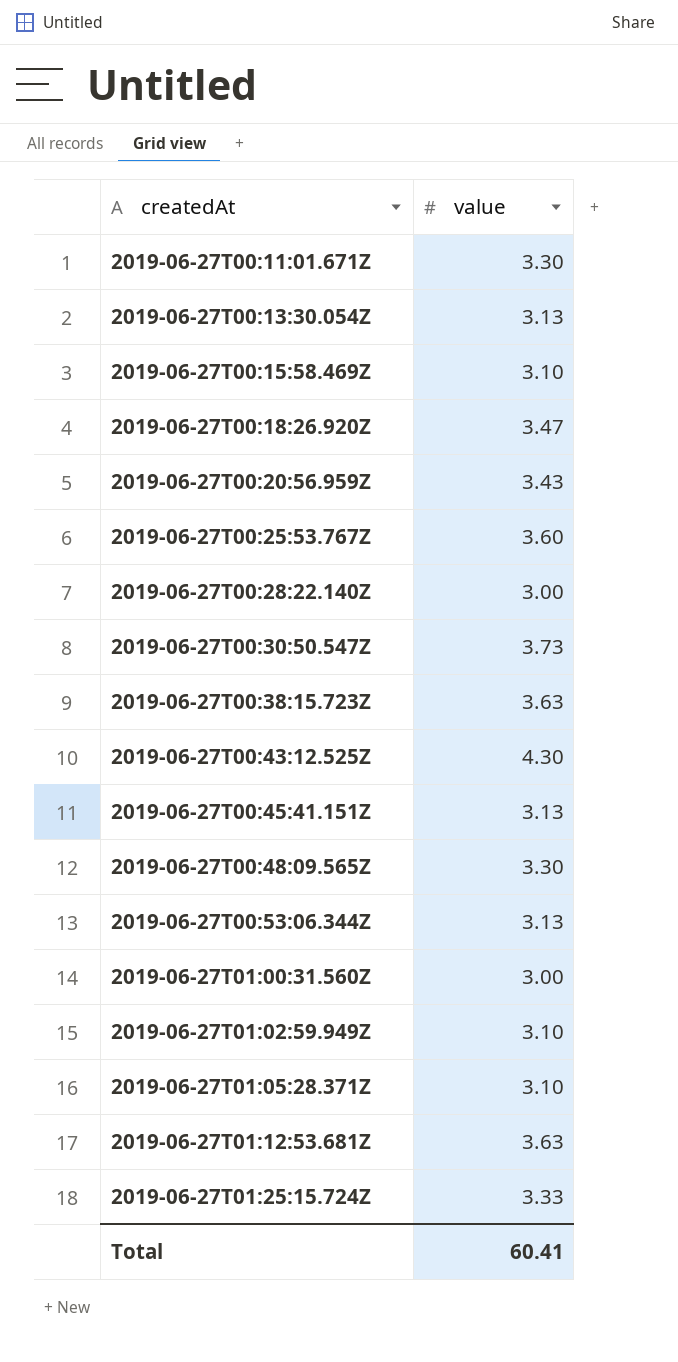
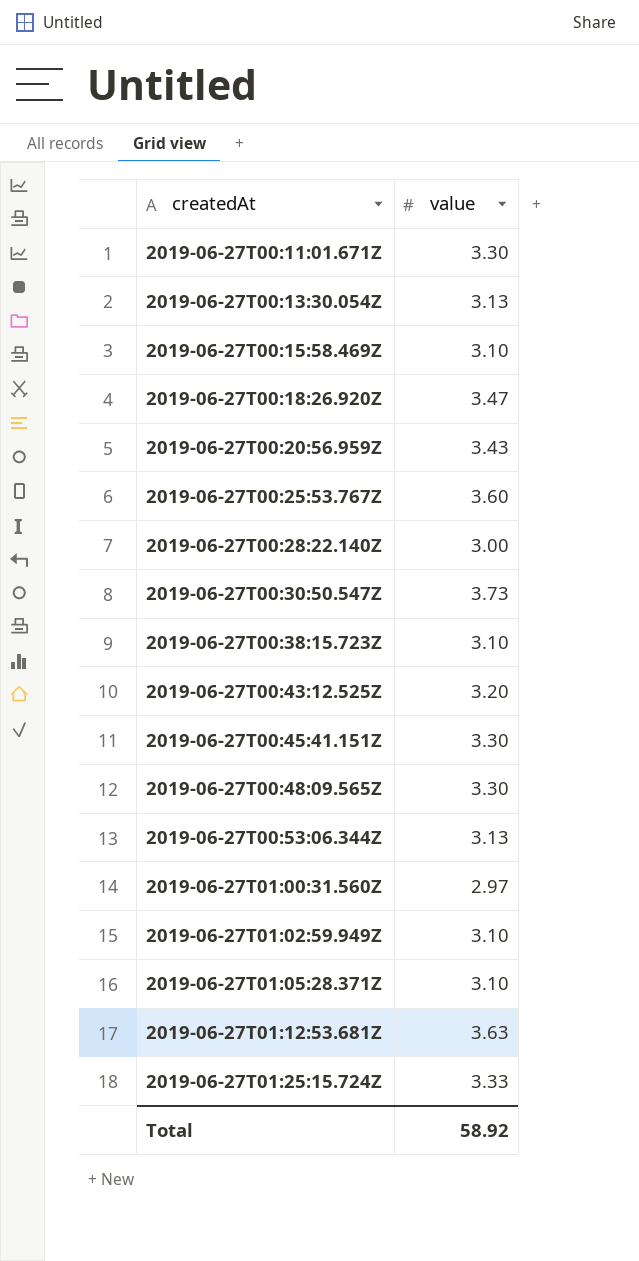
2019-06-27T00:38:15.723Z | value: 3.63 -> 3.10
2019-06-27T00:43:12.525Z | value: 4.30 -> 3.20
2019-06-27T00:45:41.151Z | value: 3.13 -> 3.30
2019-06-27T01:00:31.560Z | value: 3.00 -> 2.97
Total | value: 60.41 -> 58.92

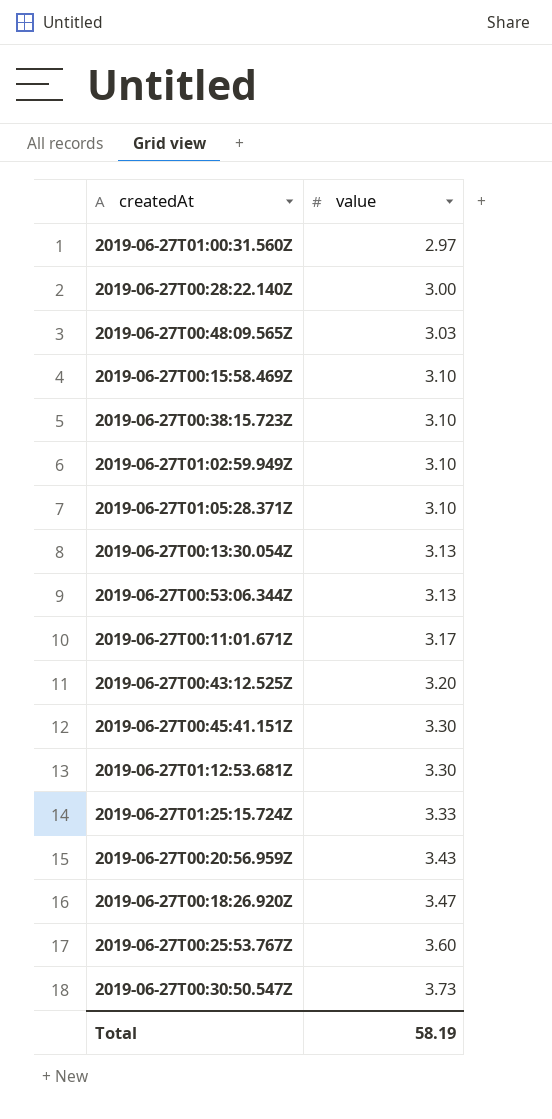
row order: createdAt ascending -> value ascending
2019-06-27T00:48:09.565Z | value: 3.30 -> 3.03
2019-06-27T00:11:01.671Z | value: 3.30 -> 3.17
2019-06-27T01:12:53.681Z | value: 3.63 -> 3.30
Total | value: 58.92 -> 58.19

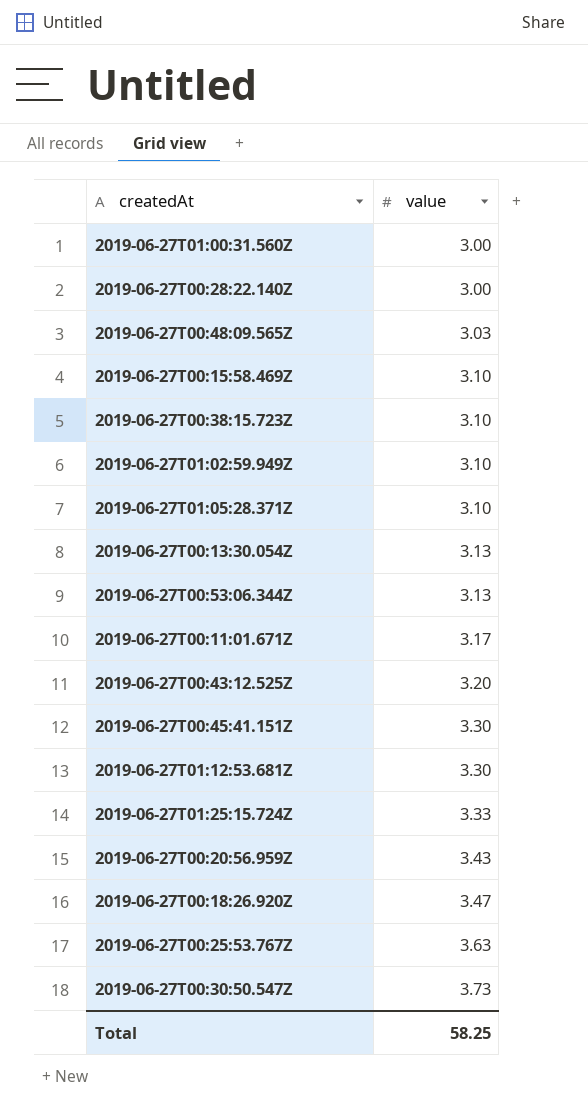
2019-06-27T01:00:31.560Z | value: 2.97 -> 3.00
2019-06-27T00:25:53.767Z | value: 3.60 -> 3.63
Total | value: 58.19 -> 58.25

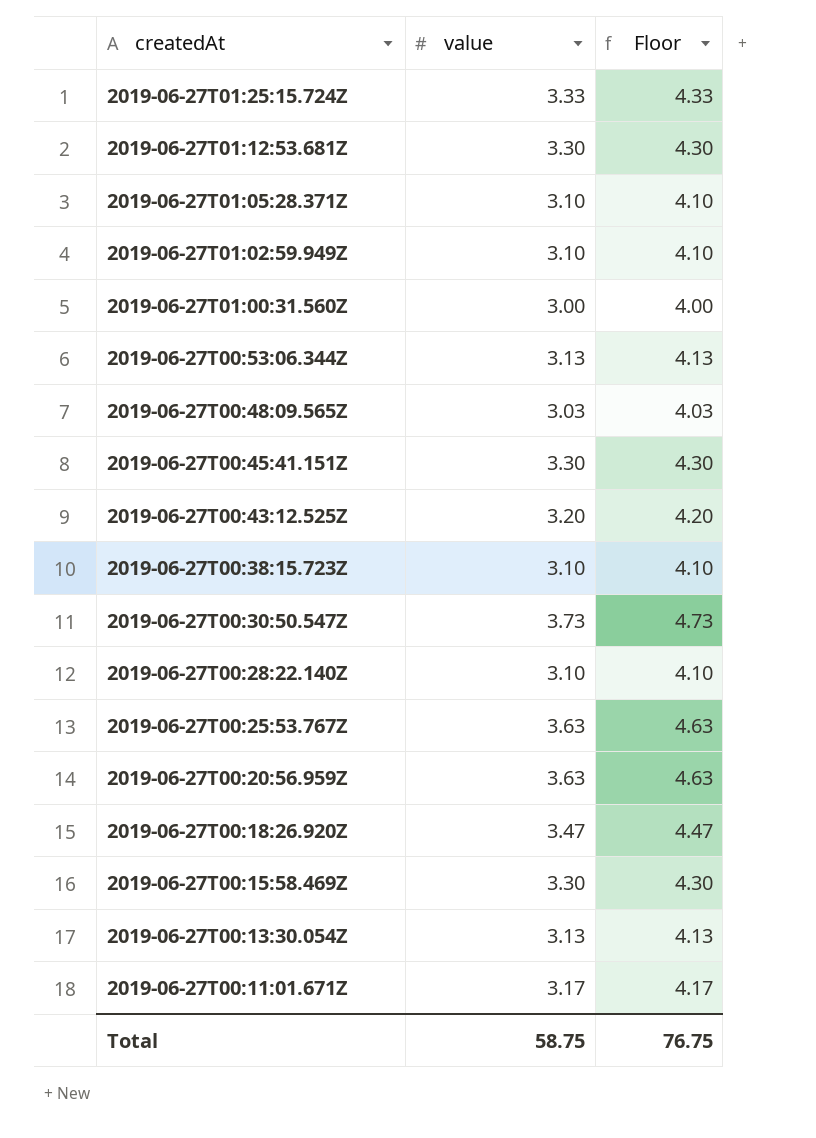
row order: value ascending -> createdAt descending
column Floor | formula: none -> [value] + 1
2019-06-27T00:28:22.140Z | value: 3.00 -> 3.10
2019-06-27T00:20:56.959Z | value: 3.43 -> 3.63
2019-06-27T00:15:58.469Z | value: 3.10 -> 3.30
Total | value: 58.25 -> 58.75

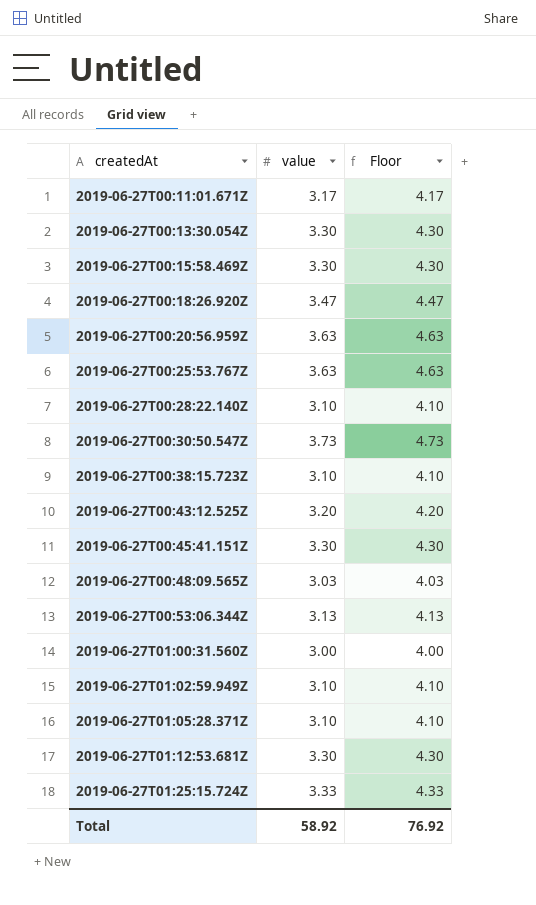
row order: createdAt descending -> createdAt ascending
2019-06-27T00:13:30.054Z | value: 3.13 -> 3.30
2019-06-27T00:13:30.054Z | Floor: 4.13 -> 4.30
Total | value: 58.75 -> 58.92
Total | Floor: 76.75 -> 76.92

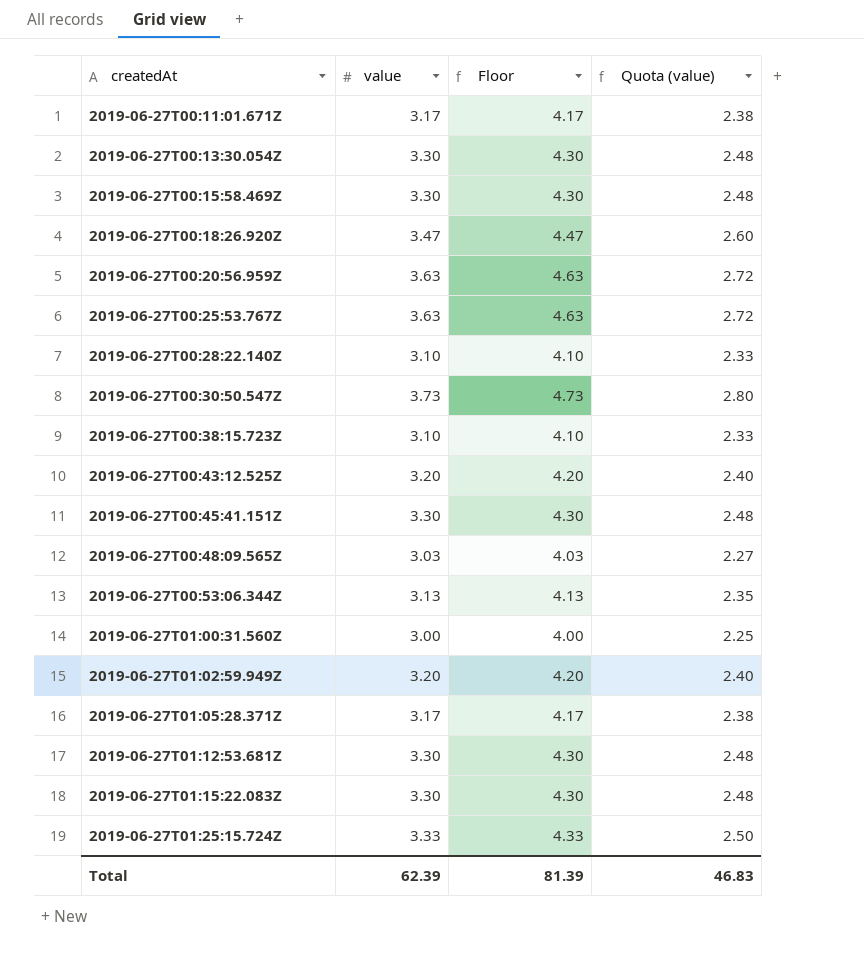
column Quota (value) | formula: none -> [value] * 0.75
2019-06-27T01:02:59.949Z | value: 3.10 -> 3.20
2019-06-27T01:02:59.949Z | Floor: 4.10 -> 4.20
2019-06-27T01:05:28.371Z | value: 3.10 -> 3.17
2019-06-27T01:05:28.371Z | Floor: 4.10 -> 4.17
row 2019-06-27T01:15:22.083Z: none -> 3.30 | 4.30 | 2.48
Total | value: 58.92 -> 62.39
Total | Floor: 76.92 -> 81.39

